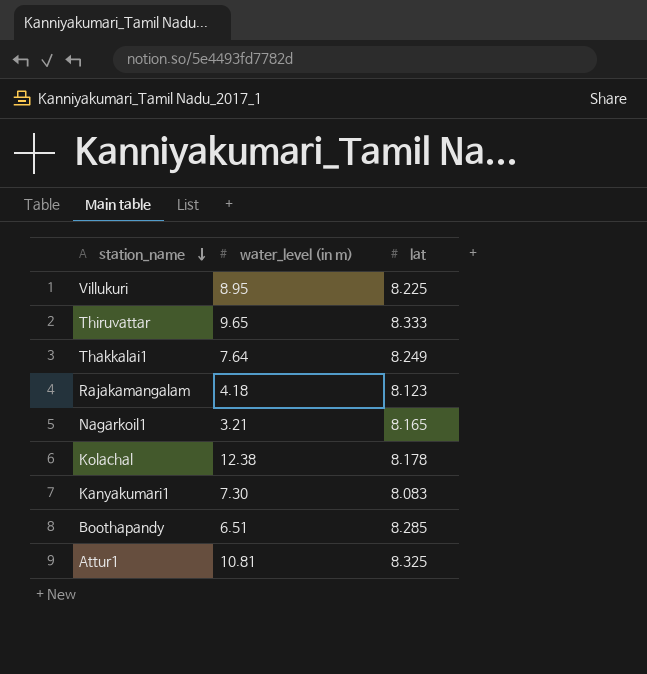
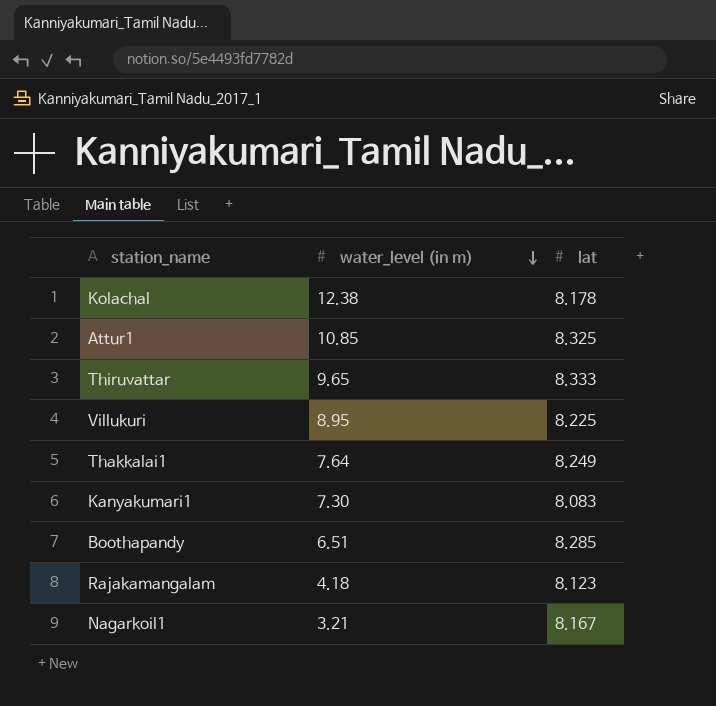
row order: station_name descending -> water_level (in m) descending
Attur1 | water_level (in m): 10.81 -> 10.85
Nagarkoil1 | lat: 8.165 -> 8.167

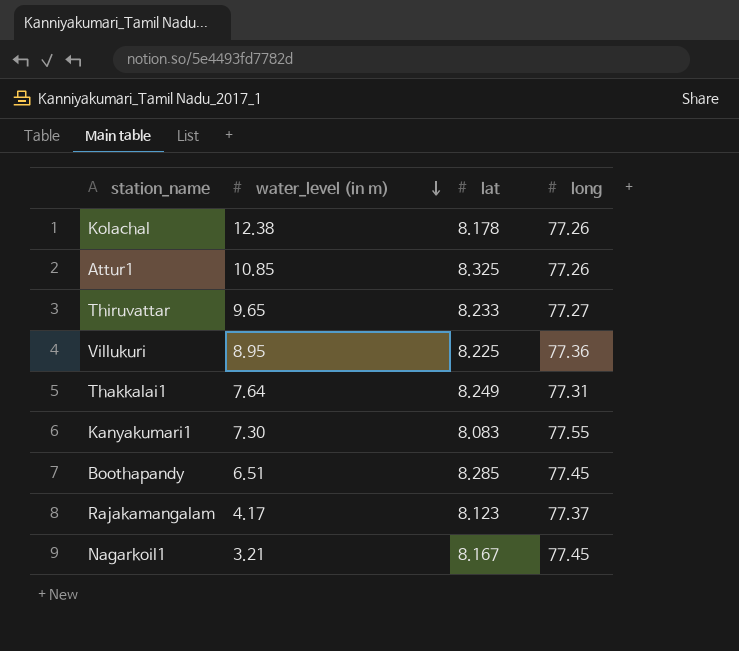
column long | position: none -> 4
Thiruvattar | lat: 8.333 -> 8.233
Rajakamangalam | water_level (in m): 4.18 -> 4.17

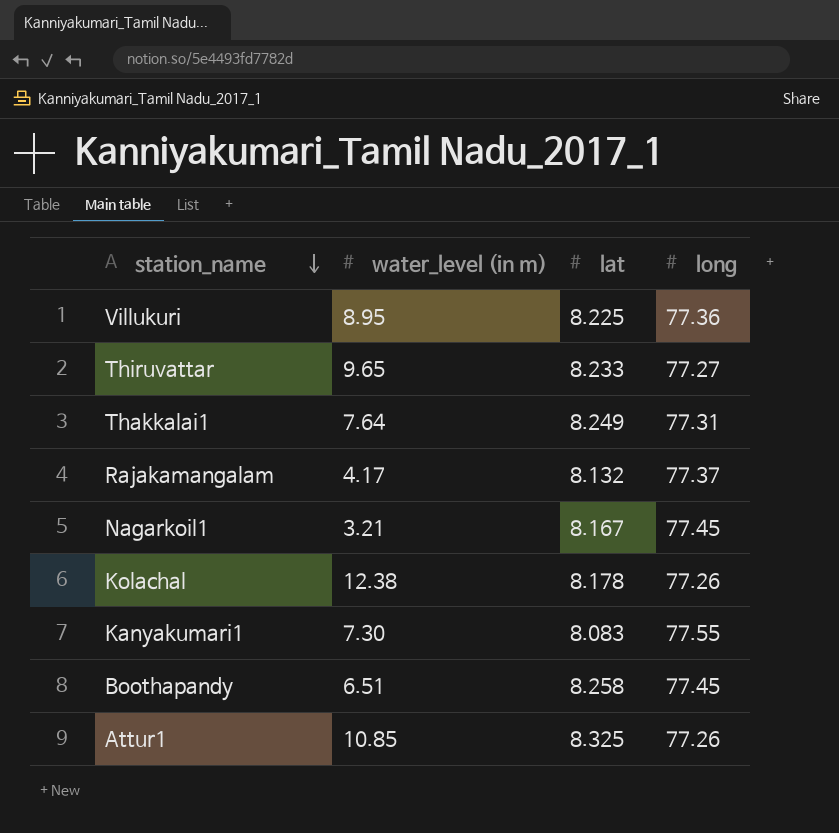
row order: water_level (in m) descending -> station_name descending
Rajakamangalam | lat: 8.123 -> 8.132
Boothapandy | lat: 8.285 -> 8.258

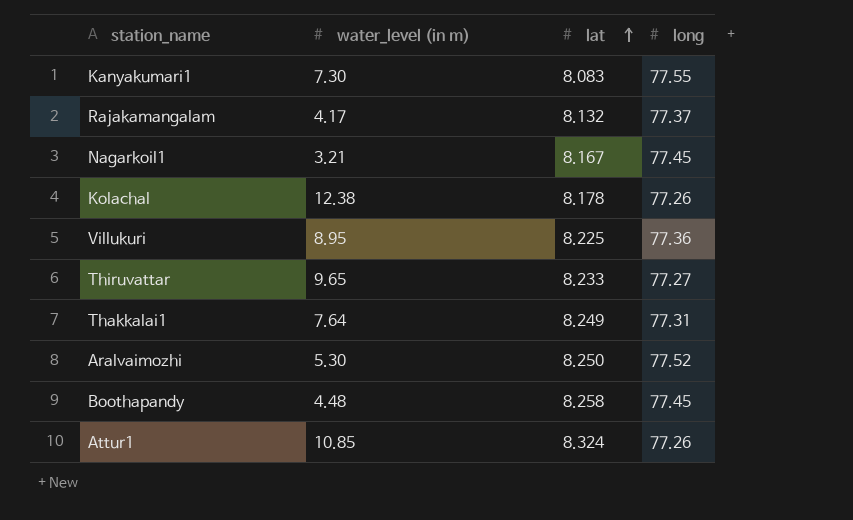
row order: station_name descending -> lat ascending
row Aralvaimozhi: none -> 5.30 | 8.250 | 77.52
Boothapandy | water_level (in m): 6.51 -> 4.48
Attur1 | lat: 8.325 -> 8.324

